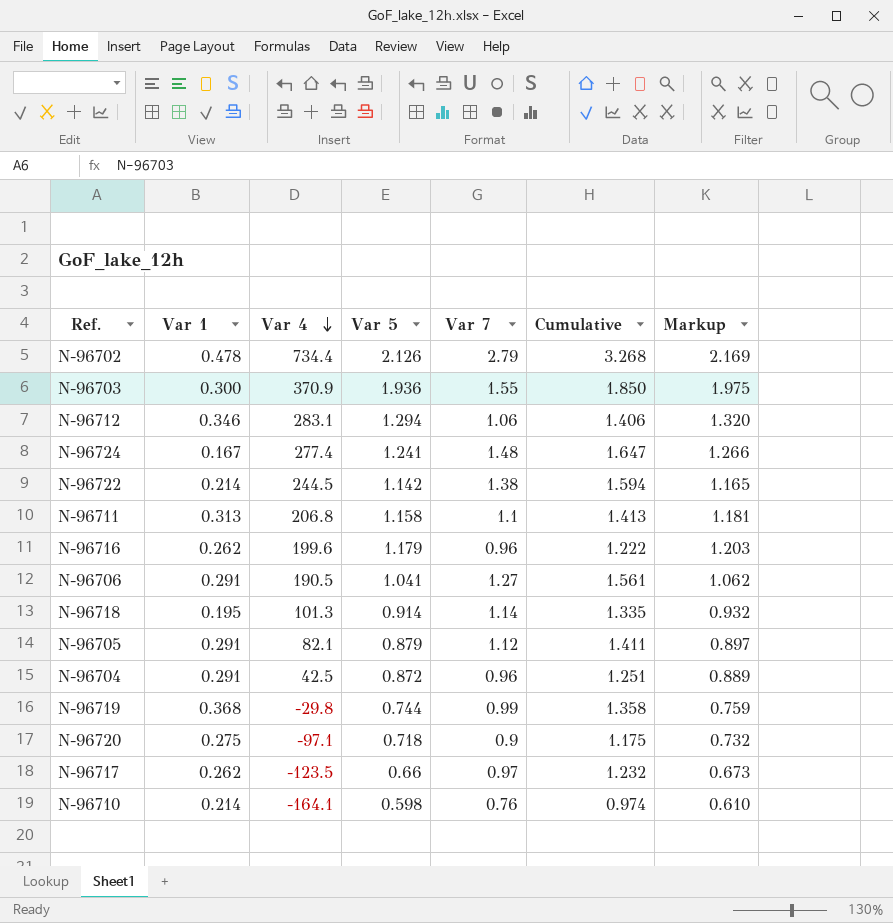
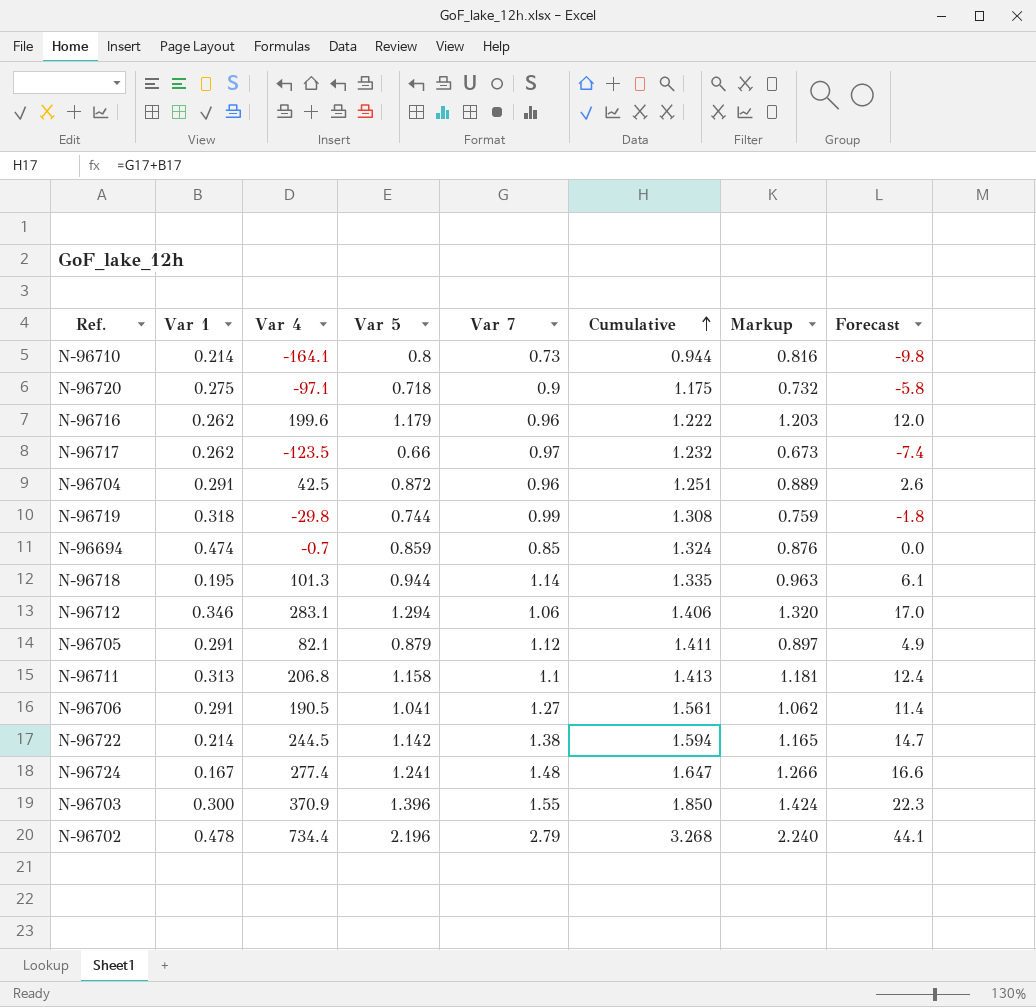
row order: Var 4 descending -> Cumulative ascending
column Forecast | formula: none -> [Var 4] * 0.06
N-96710 | Var 5: 0.598 -> 0.8
N-96710 | Var 7: 0.76 -> 0.73
N-96710 | Cumulative: 0.974 -> 0.944
N-96710 | Markup: 0.610 -> 0.816
N-96719 | Var 1: 0.368 -> 0.318
N-96719 | Cumulative: 1.358 -> 1.308
row N-96694: none -> 0.474 | -0.7 | 0.859 | 0.85 | 1.324 | 0.876 | 0.0
N-96718 | Var 5: 0.914 -> 0.944
N-96718 | Markup: 0.932 -> 0.963
N-96703 | Var 5: 1.936 -> 1.396
N-96703 | Markup: 1.975 -> 1.424
N-96702 | Var 5: 2.126 -> 2.196
N-96702 | Markup: 2.169 -> 2.240

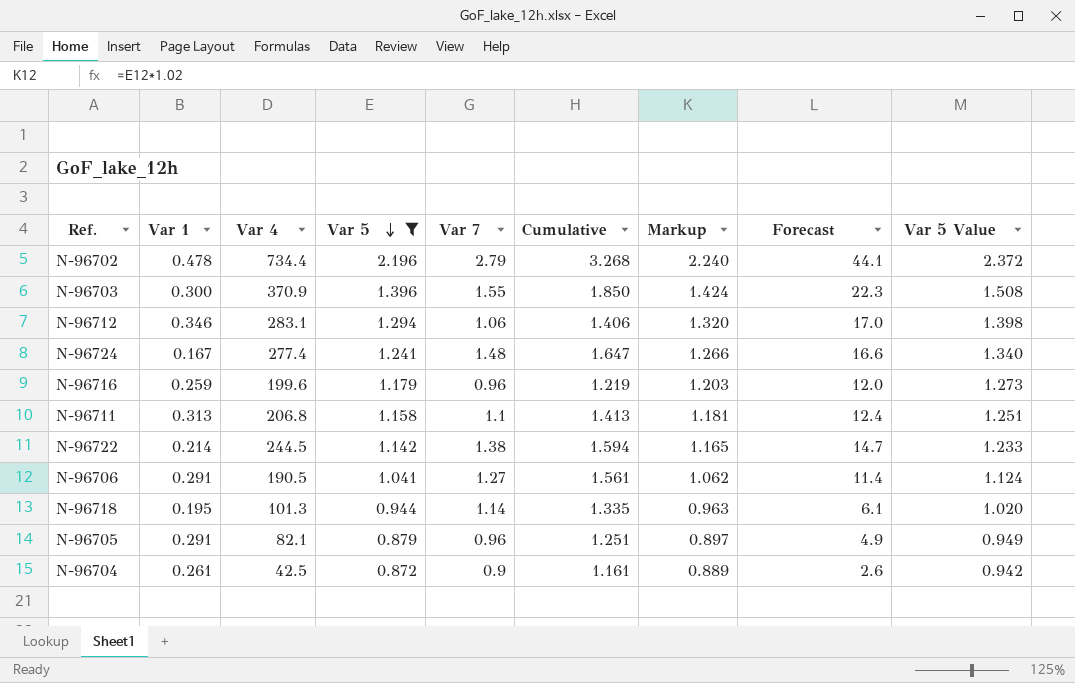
filter: none -> Var 5 >= 0.872
row order: Cumulative ascending -> Var 5 descending
column Var 5 Value | formula: none -> [Var 5] * 1.08
N-96716 | Var 1: 0.262 -> 0.259
N-96716 | Cumulative: 1.222 -> 1.219
N-96705 | Var 7: 1.12 -> 0.96
N-96705 | Cumulative: 1.411 -> 1.251
N-96704 | Var 1: 0.291 -> 0.261
N-96704 | Var 7: 0.96 -> 0.9
N-96704 | Cumulative: 1.251 -> 1.161

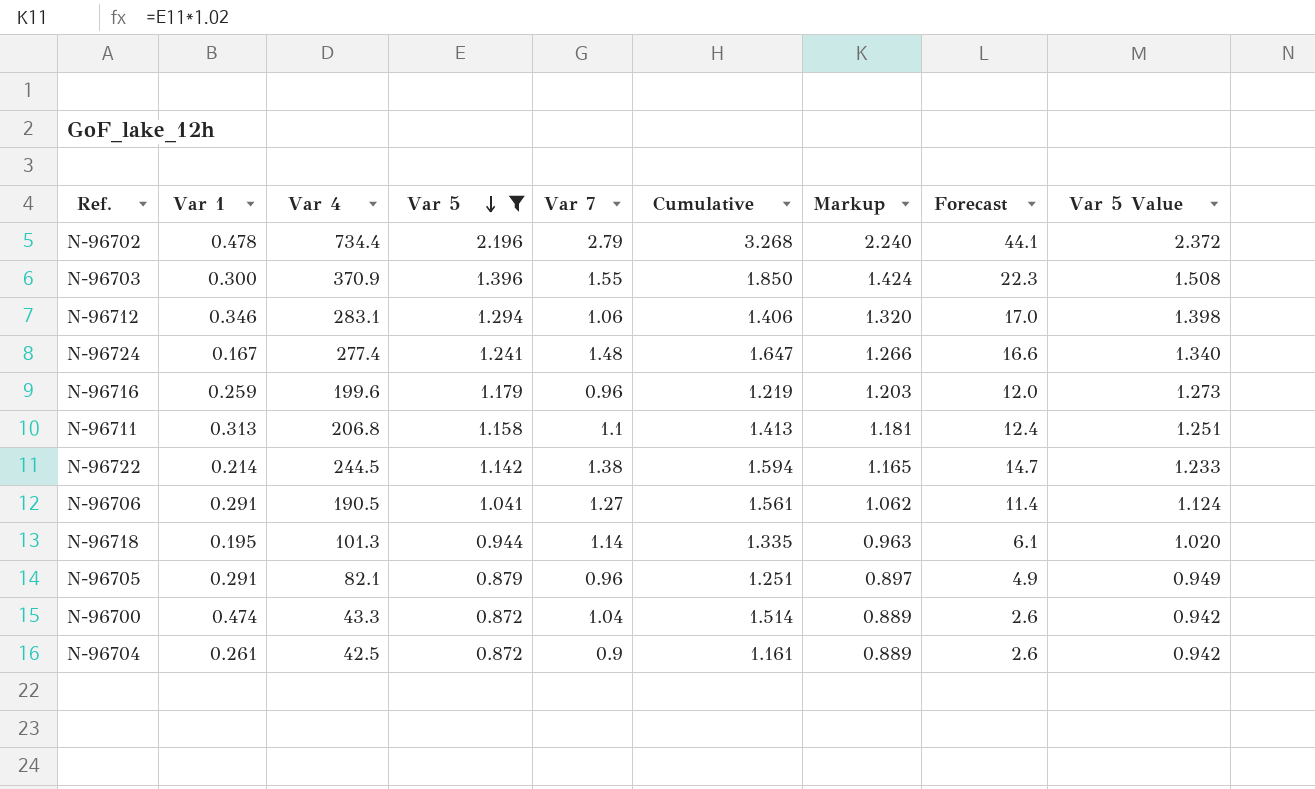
row N-96700: none -> 0.474 | 43.3 | 0.872 | 1.04 | 1.514 | 0.889 | 2.6 | 0.942

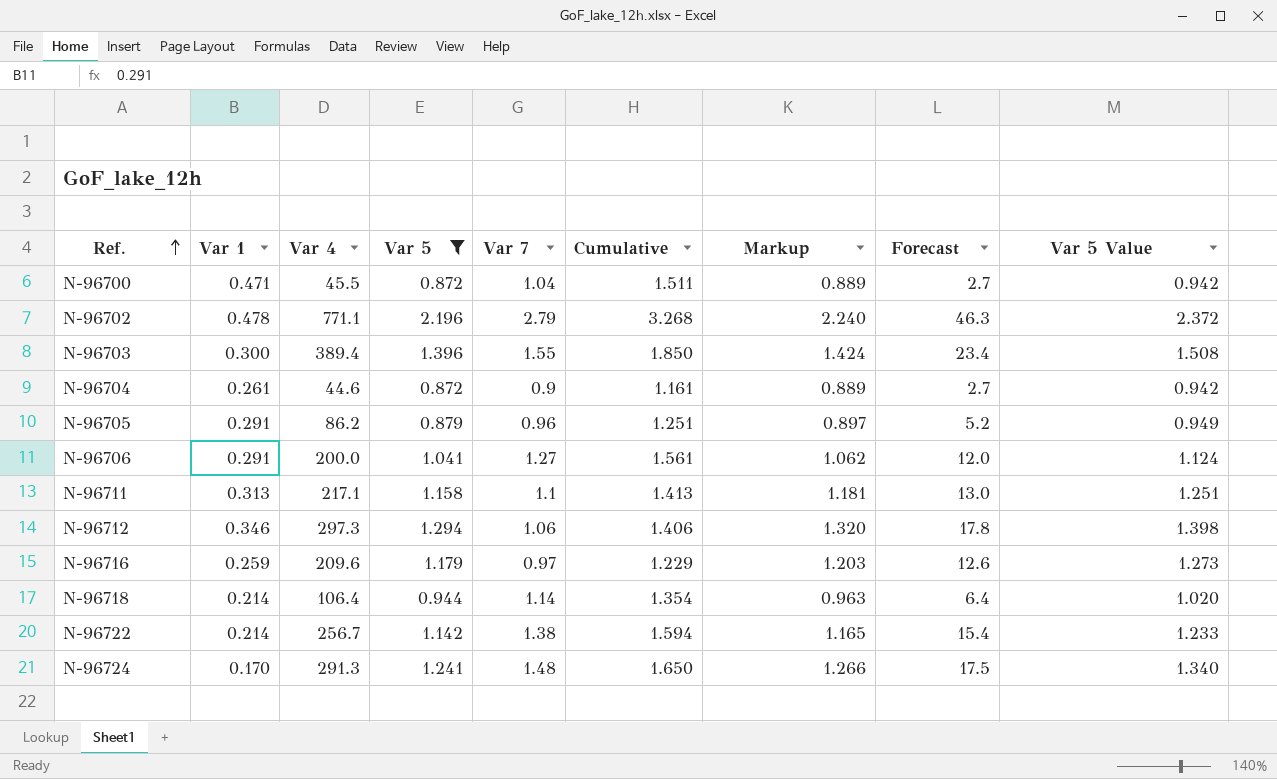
row order: Var 5 descending -> Ref. ascending
N-96700 | Var 1: 0.474 -> 0.471
N-96700 | Var 4: 43.3 -> 45.5
N-96700 | Cumulative: 1.514 -> 1.511
N-96700 | Forecast: 2.6 -> 2.7
N-96702 | Var 4: 734.4 -> 771.1
N-96702 | Forecast: 44.1 -> 46.3
N-96703 | Var 4: 370.9 -> 389.4
N-96703 | Forecast: 22.3 -> 23.4
N-96704 | Var 4: 42.5 -> 44.6
N-96704 | Forecast: 2.6 -> 2.7
N-96705 | Var 4: 82.1 -> 86.2
N-96705 | Forecast: 4.9 -> 5.2
N-96706 | Var 4: 190.5 -> 200.0
N-96706 | Forecast: 11.4 -> 12.0
N-96711 | Var 4: 206.8 -> 217.1
N-96711 | Forecast: 12.4 -> 13.0
N-96712 | Var 4: 283.1 -> 297.3
N-96712 | Forecast: 17.0 -> 17.8
N-96716 | Var 4: 199.6 -> 209.6
N-96716 | Var 7: 0.96 -> 0.97
N-96716 | Cumulative: 1.219 -> 1.229
N-96716 | Forecast: 12.0 -> 12.6
N-96718 | Var 1: 0.195 -> 0.214
N-96718 | Var 4: 101.3 -> 106.4
N-96718 | Cumulative: 1.335 -> 1.354
N-96718 | Forecast: 6.1 -> 6.4
N-96722 | Var 4: 244.5 -> 256.7
N-96722 | Forecast: 14.7 -> 15.4
N-96724 | Var 1: 0.167 -> 0.170
N-96724 | Var 4: 277.4 -> 291.3
N-96724 | Cumulative: 1.647 -> 1.650
N-96724 | Forecast: 16.6 -> 17.5

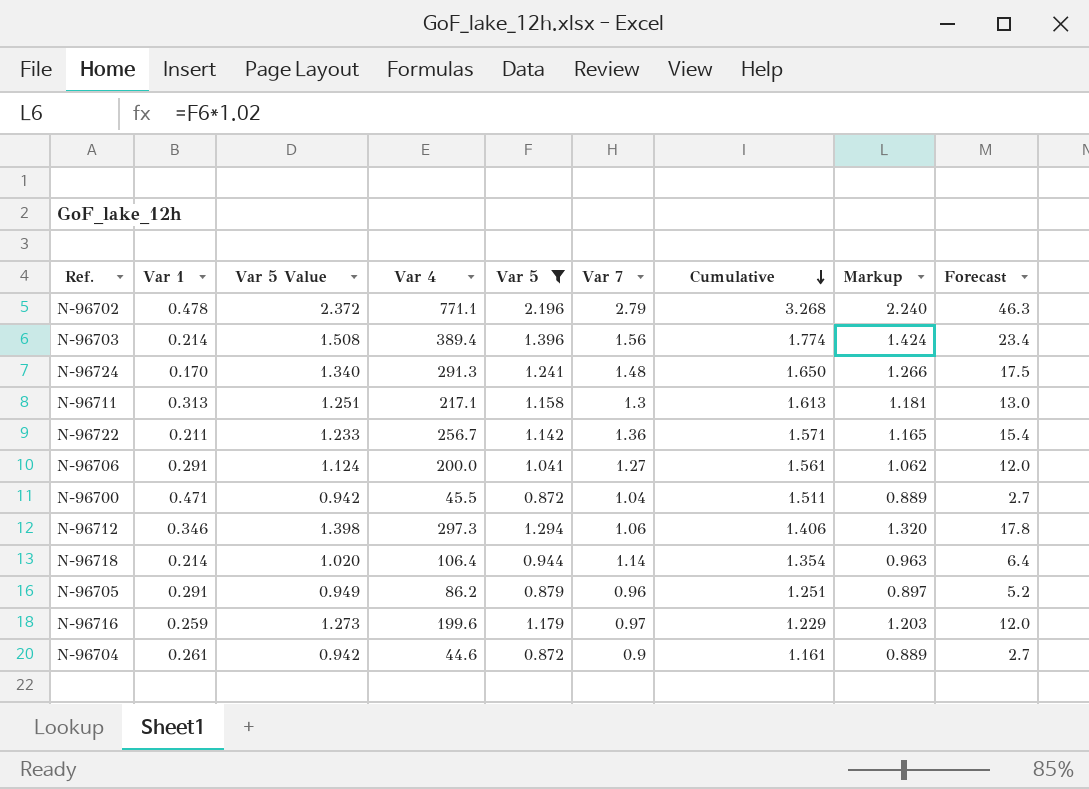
row order: Ref. ascending -> Cumulative descending
column Var 5 Value | position: 9 -> 3
N-96703 | Var 1: 0.300 -> 0.214
N-96703 | Var 7: 1.55 -> 1.56
N-96703 | Cumulative: 1.850 -> 1.774
N-96711 | Var 7: 1.1 -> 1.3
N-96711 | Cumulative: 1.413 -> 1.613
N-96722 | Var 1: 0.214 -> 0.211
N-96722 | Var 7: 1.38 -> 1.36
N-96722 | Cumulative: 1.594 -> 1.571
N-96716 | Var 4: 209.6 -> 199.6
N-96716 | Forecast: 12.6 -> 12.0

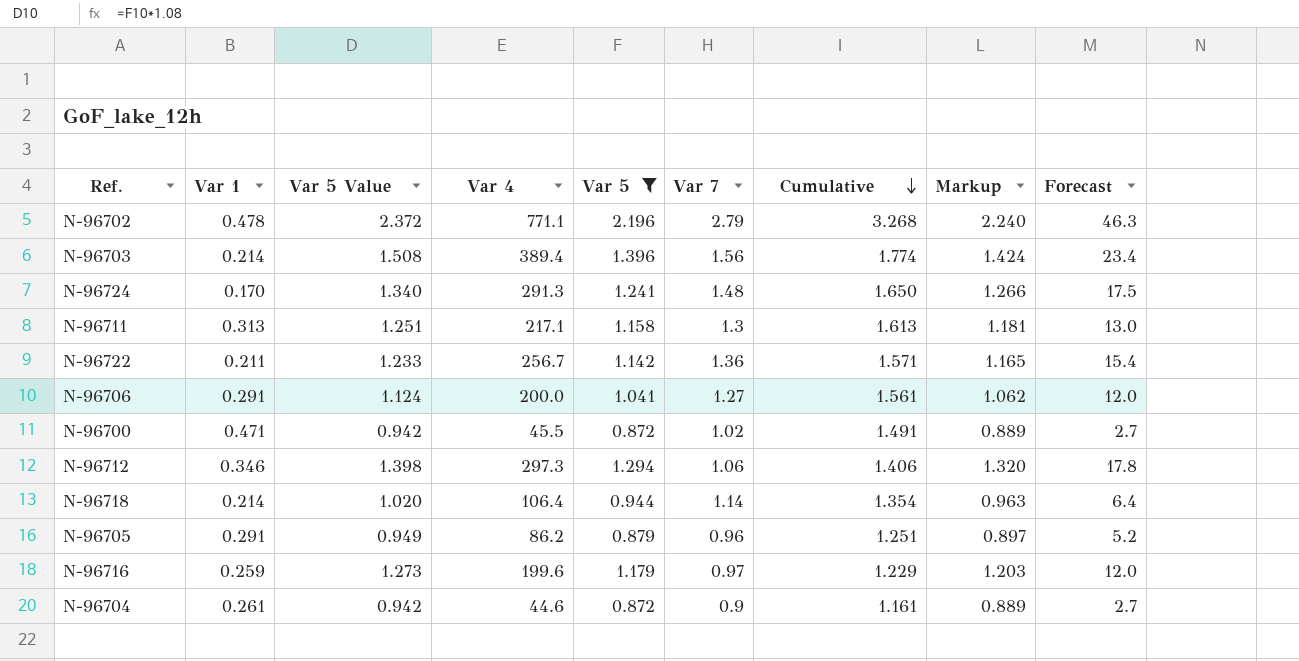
N-96700 | Var 7: 1.04 -> 1.02
N-96700 | Cumulative: 1.511 -> 1.491

